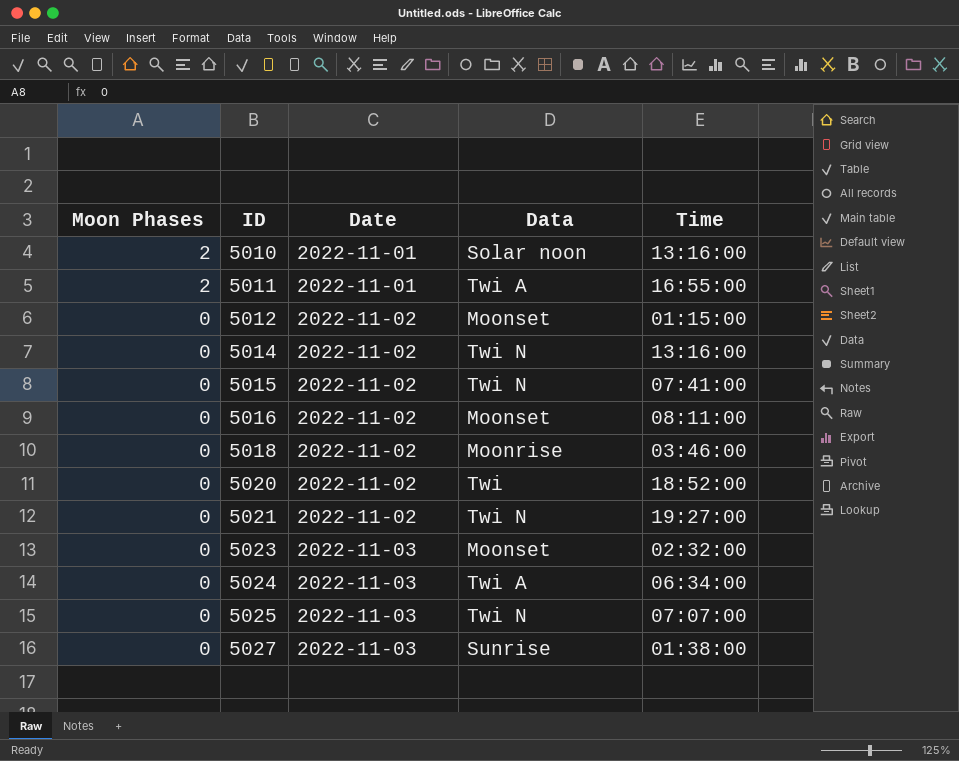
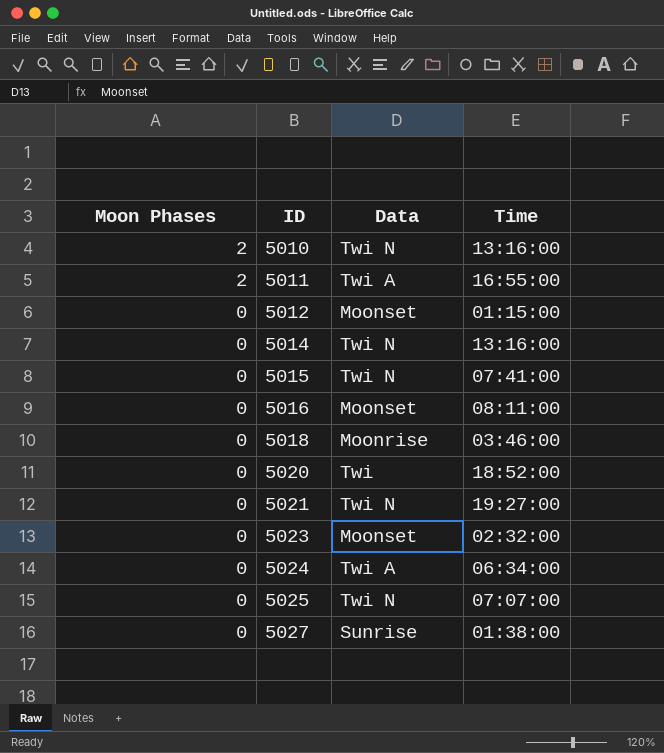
column Date | position: 3 -> none
5010 | Data: Solar noon -> Twi N

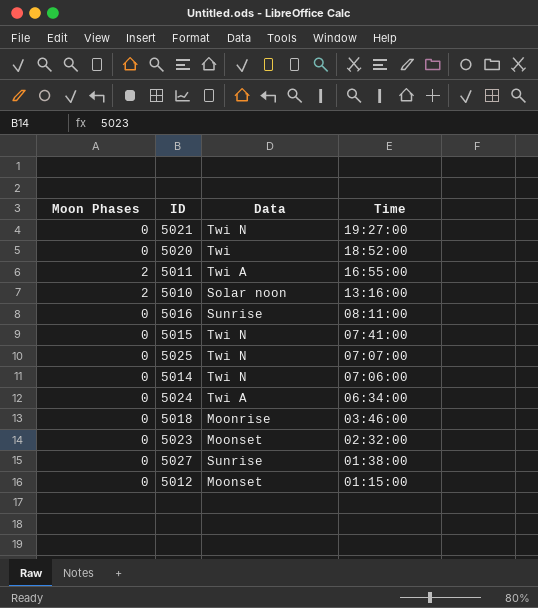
row order: Moon Phases descending -> Time descending
5010 | Data: Twi N -> Solar noon
5016 | Data: Moonset -> Sunrise
5014 | Time: 13:16:00 -> 07:06:00

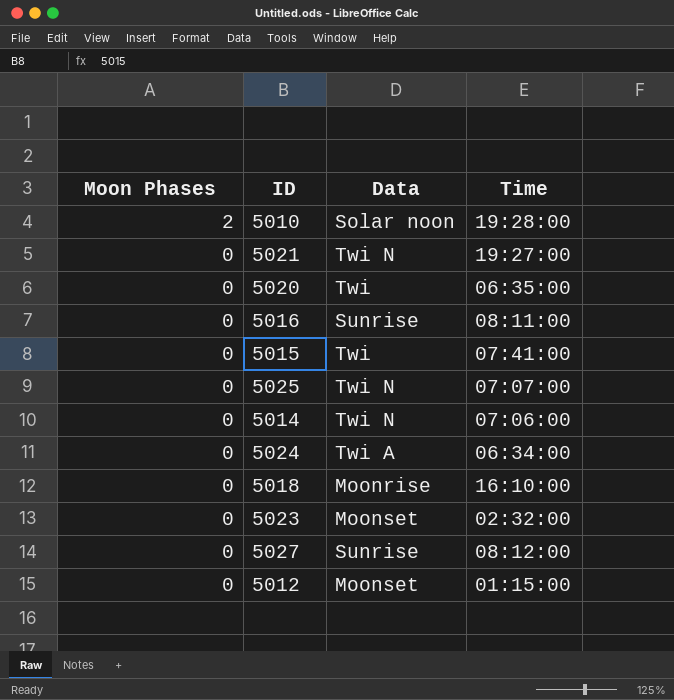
row order: Time descending -> Moon Phases descending
row 5011: 2 | Twi A | 16:55:00 -> none
5010 | Time: 13:16:00 -> 19:28:00
5020 | Time: 18:52:00 -> 06:35:00
5015 | Data: Twi N -> Twi
5018 | Time: 03:46:00 -> 16:10:00
5027 | Time: 01:38:00 -> 08:12:00

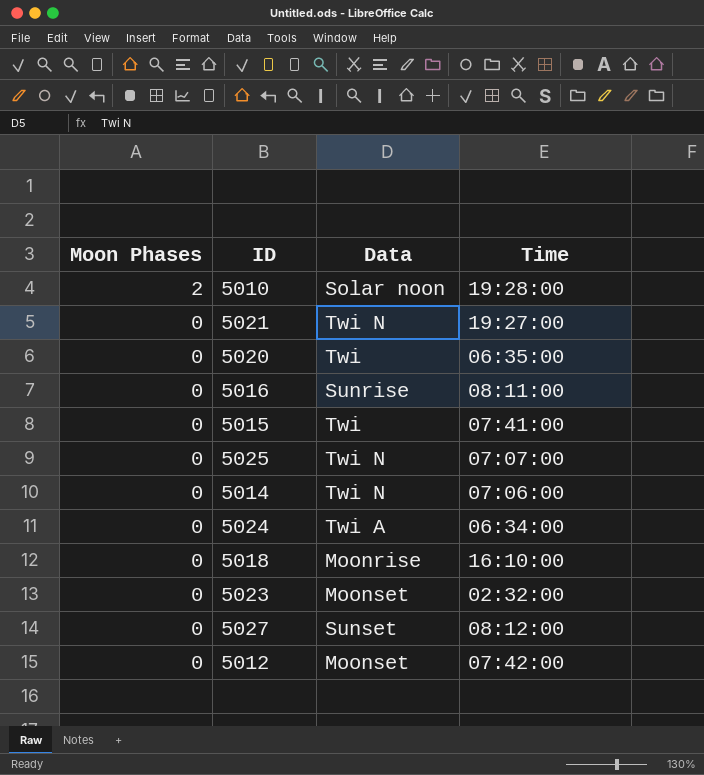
5027 | Data: Sunrise -> Sunset
5012 | Time: 01:15:00 -> 07:42:00

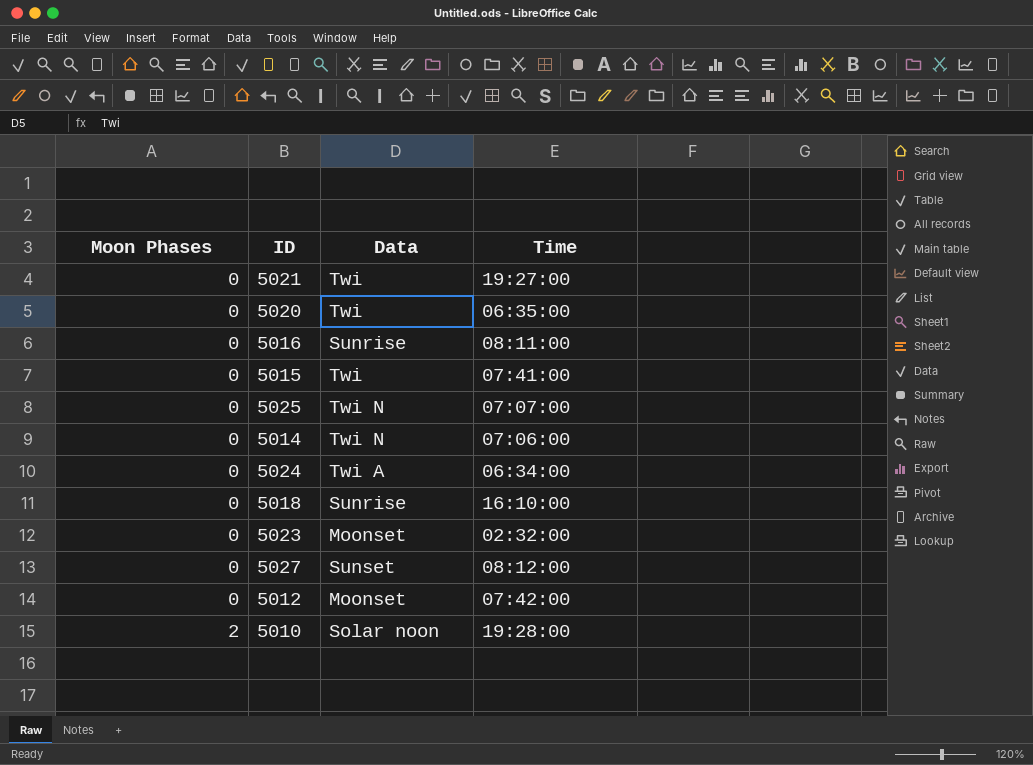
row order: Moon Phases descending -> Moon Phases ascending
5021 | Data: Twi N -> Twi
5018 | Data: Moonrise -> Sunrise

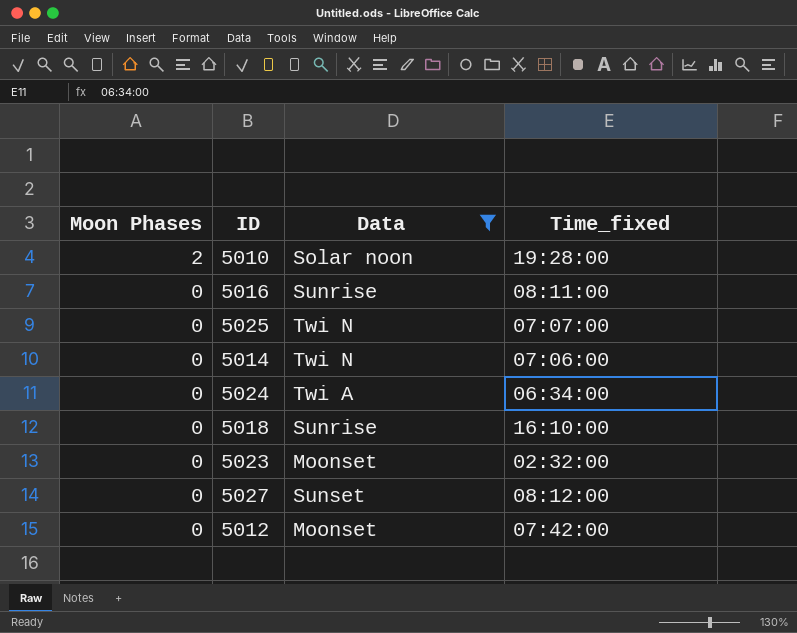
filter: none -> Data != Twi
row order: Moon Phases ascending -> Moon Phases descending
column name: Time -> Time_fixed

